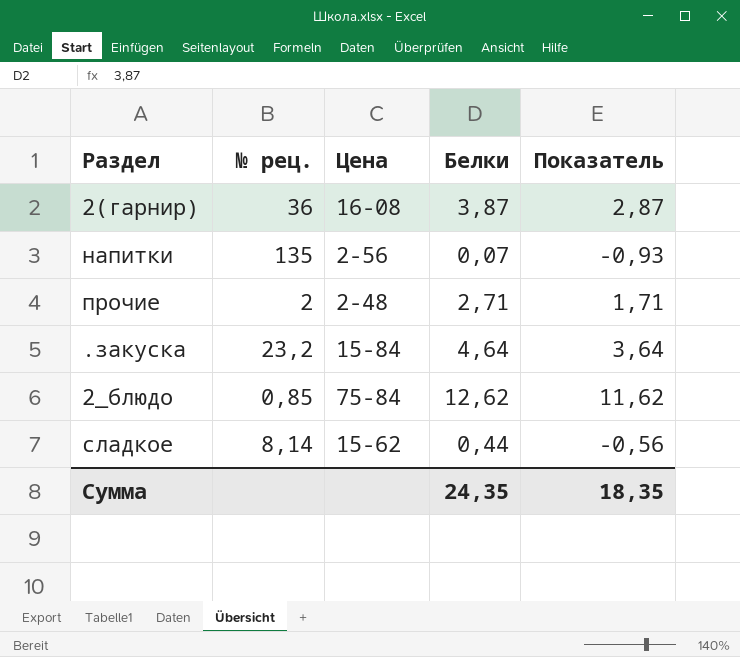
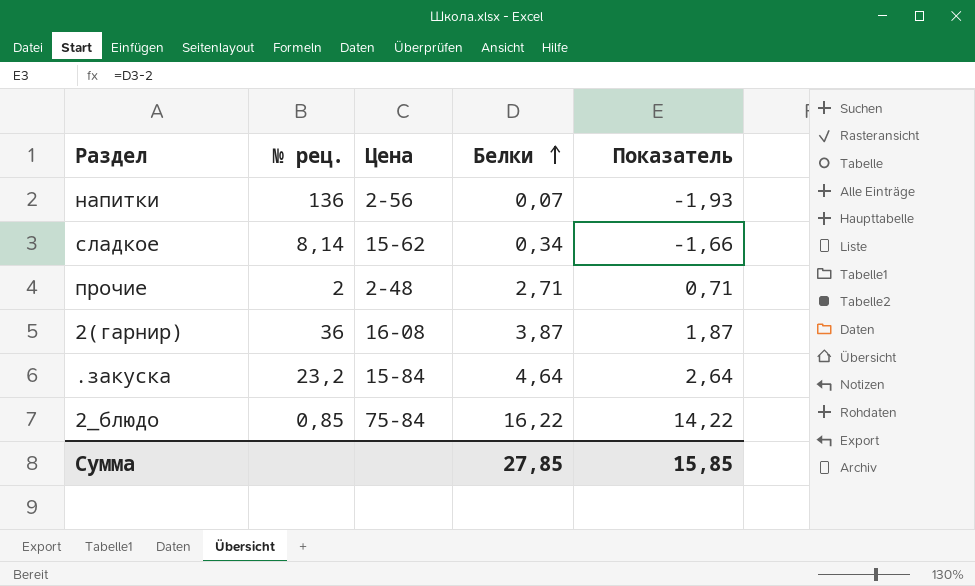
row order: none -> Белки ascending
column Показатель | formula: [Белки] - 1 -> [Белки] - 2
напитки | № рец.: 135 -> 136
сладкое | Белки: 0,44 -> 0,34
2_блюдо | Белки: 12,62 -> 16,22
Сумма | Белки: 24,35 -> 27,85
Сумма | Показатель: 18,35 -> 15,85

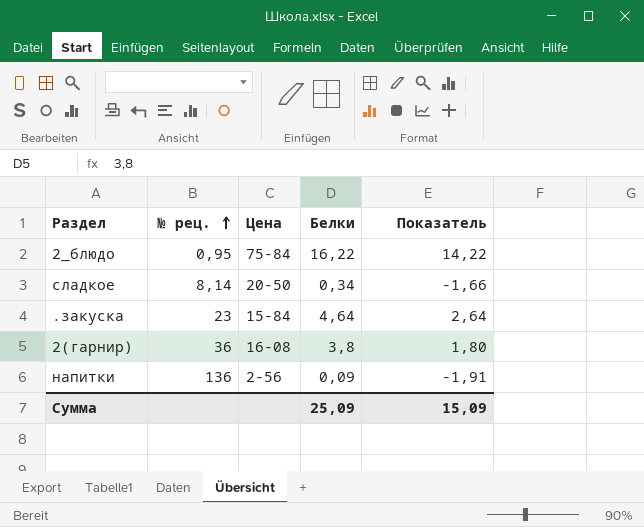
row order: Белки ascending -> № рец. ascending
row прочие: 2 | 2-48 | 2,71 | 0,71 -> none
2_блюдо | № рец.: 0,85 -> 0,95
сладкое | Цена: 15-62 -> 20-50
.закуска | № рец.: 23,2 -> 23
2(гарнир) | Белки: 3,87 -> 3,8
2(гарнир) | Показатель: 1,87 -> 1,80
напитки | Белки: 0,07 -> 0,09
напитки | Показатель: -1,93 -> -1,91
Сумма | Белки: 27,85 -> 25,09
Сумма | Показатель: 15,85 -> 15,09

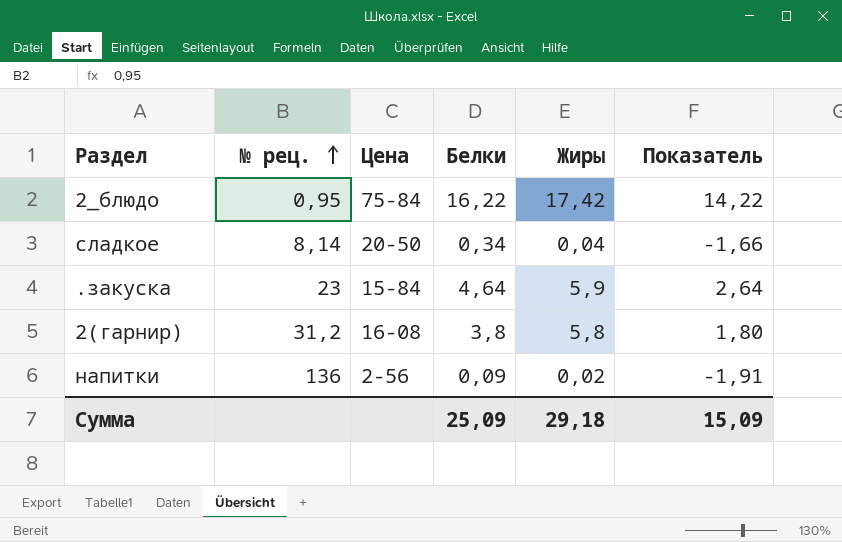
column Жиры | position: none -> 5
2(гарнир) | № рец.: 36 -> 31,2

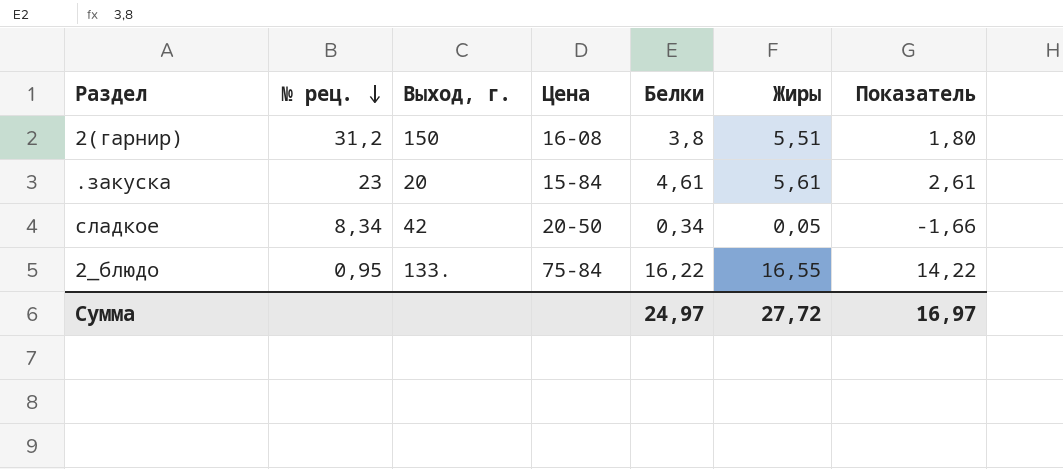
row order: № рец. ascending -> № рец. descending
column Выход, г. | position: none -> 3
row напитки: 136 | 2-56 | 0,09 | 0,02 | -1,91 -> none
2(гарнир) | Жиры: 5,8 -> 5,51
.закуска | Белки: 4,64 -> 4,61
.закуска | Жиры: 5,9 -> 5,61
.закуска | Показатель: 2,64 -> 2,61
сладкое | № рец.: 8,14 -> 8,34
сладкое | Жиры: 0,04 -> 0,05
2_блюдо | Жиры: 17,42 -> 16,55
Сумма | Белки: 25,09 -> 24,97
Сумма | Жиры: 29,18 -> 27,72
Сумма | Показатель: 15,09 -> 16,97

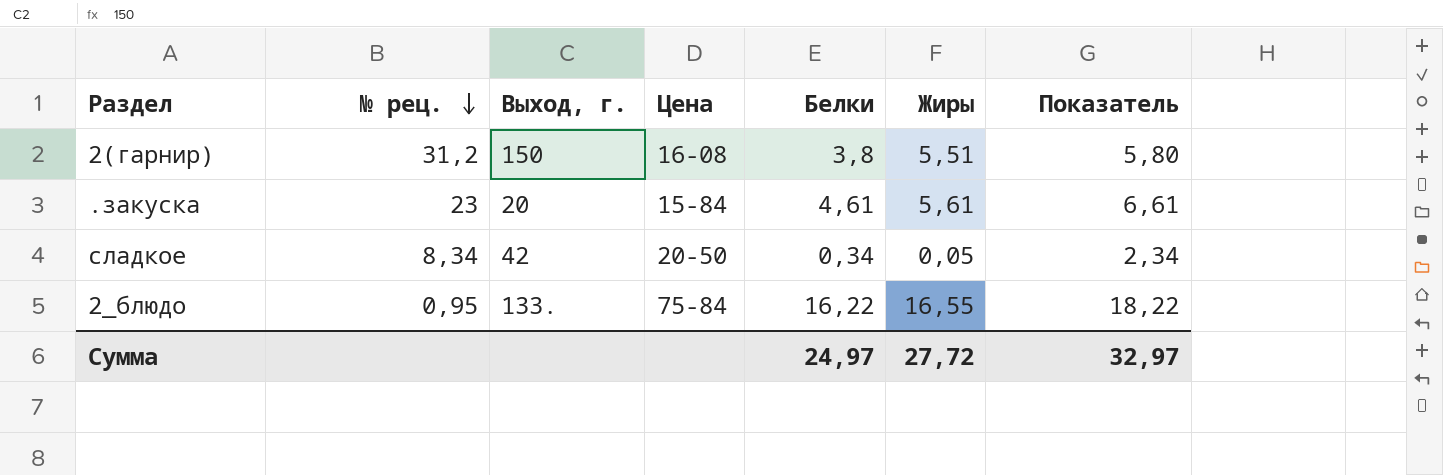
column Показатель | formula: [Белки] - 2 -> [Белки] + 2
Сумма | Показатель: 16,97 -> 32,97

